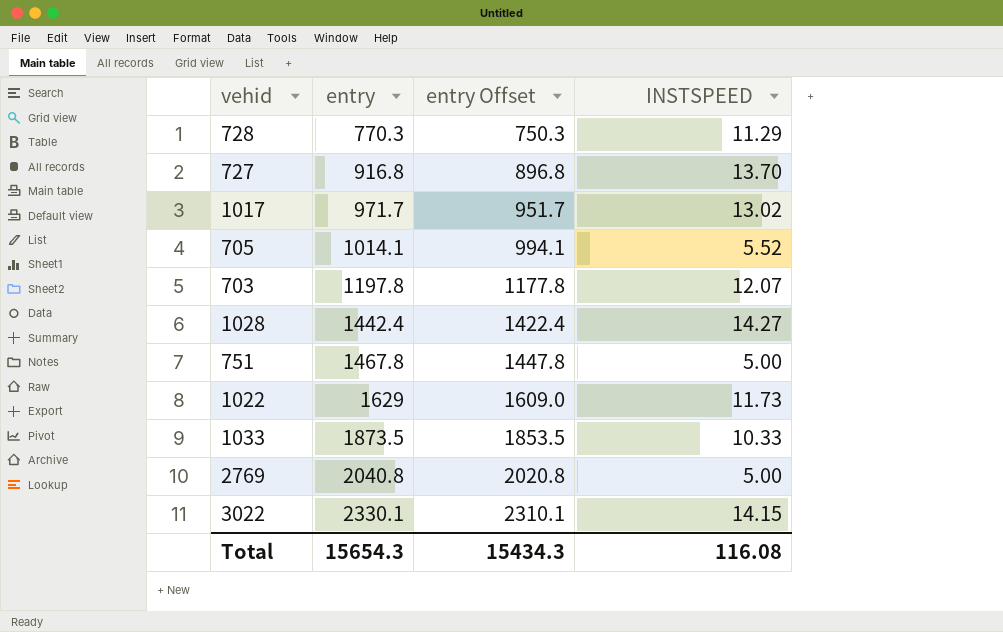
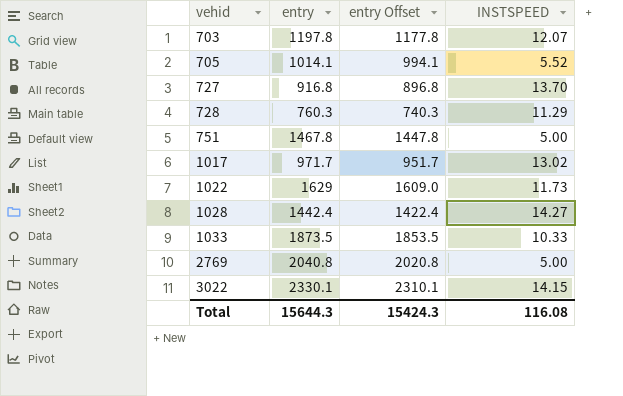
row order: entry ascending -> vehid ascending
728 | entry: 770.3 -> 760.3
728 | entry Offset: 750.3 -> 740.3
Total | entry: 15654.3 -> 15644.3
Total | entry Offset: 15434.3 -> 15424.3

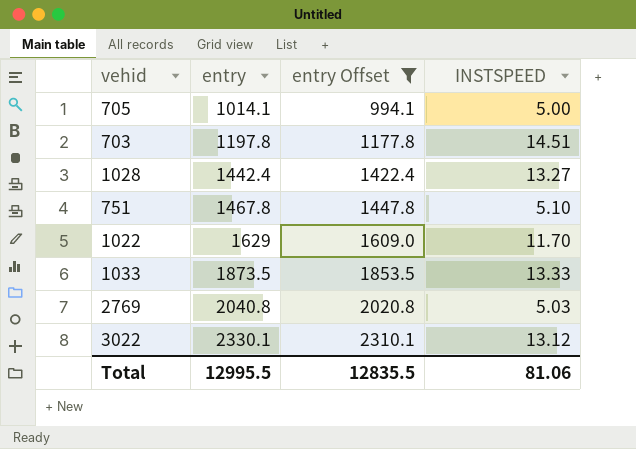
filter: none -> entry Offset >= 994.1
row order: vehid ascending -> entry ascending
705 | INSTSPEED: 5.52 -> 5.00
703 | INSTSPEED: 12.07 -> 14.51
1028 | INSTSPEED: 14.27 -> 13.27
751 | INSTSPEED: 5.00 -> 5.10
1022 | INSTSPEED: 11.73 -> 11.70
1033 | INSTSPEED: 10.33 -> 13.33
2769 | INSTSPEED: 5.00 -> 5.03
3022 | INSTSPEED: 14.15 -> 13.12
Total | entry: 15644.3 -> 12995.5
Total | entry Offset: 15424.3 -> 12835.5
Total | INSTSPEED: 116.08 -> 81.06

